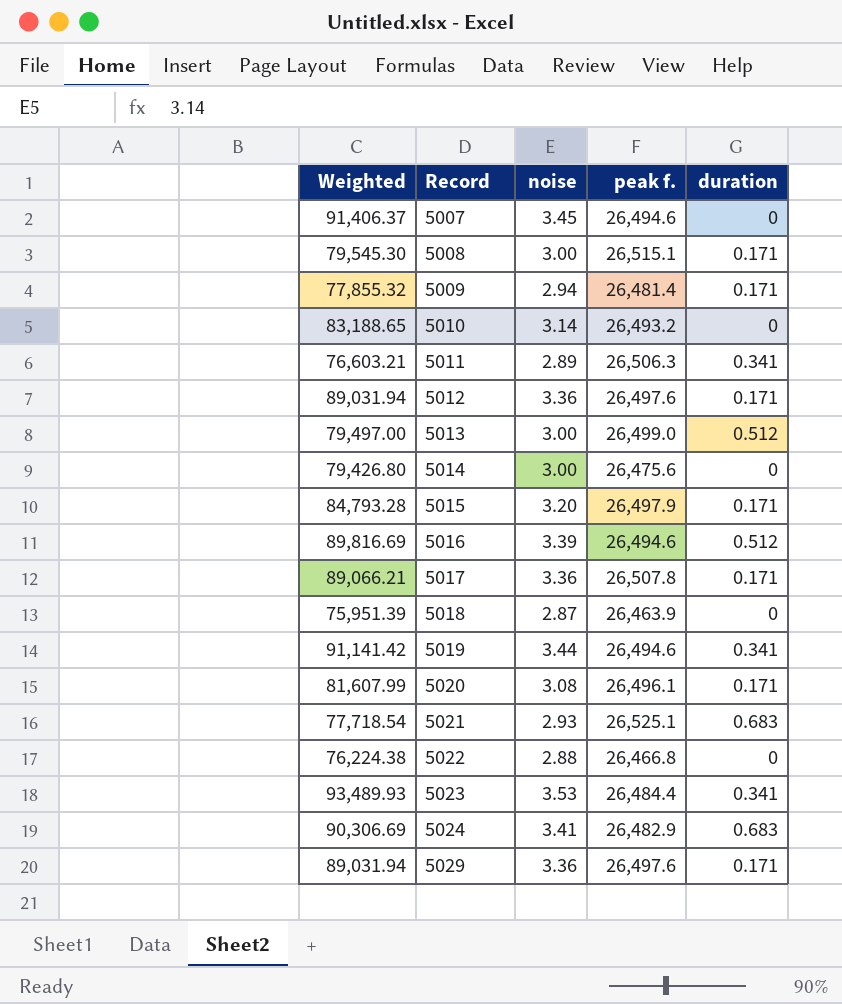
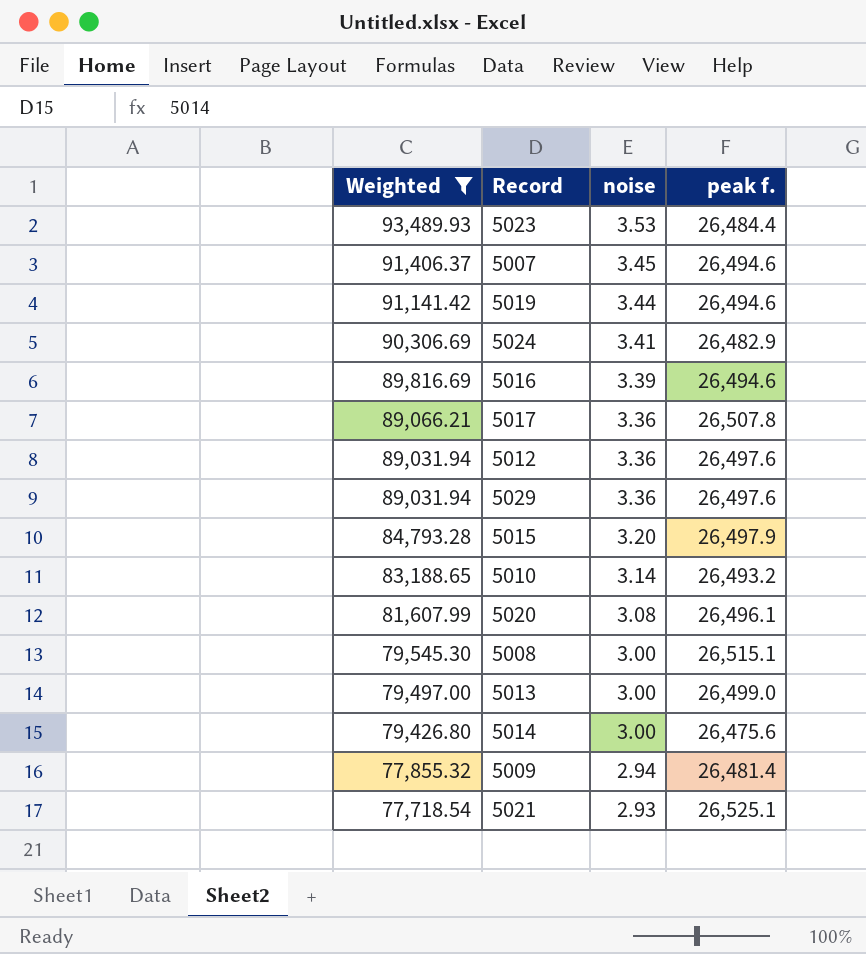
filter: none -> Weighted >= 77,718.54
row order: Record ascending -> Weighted descending
column duration | position: 5 -> none

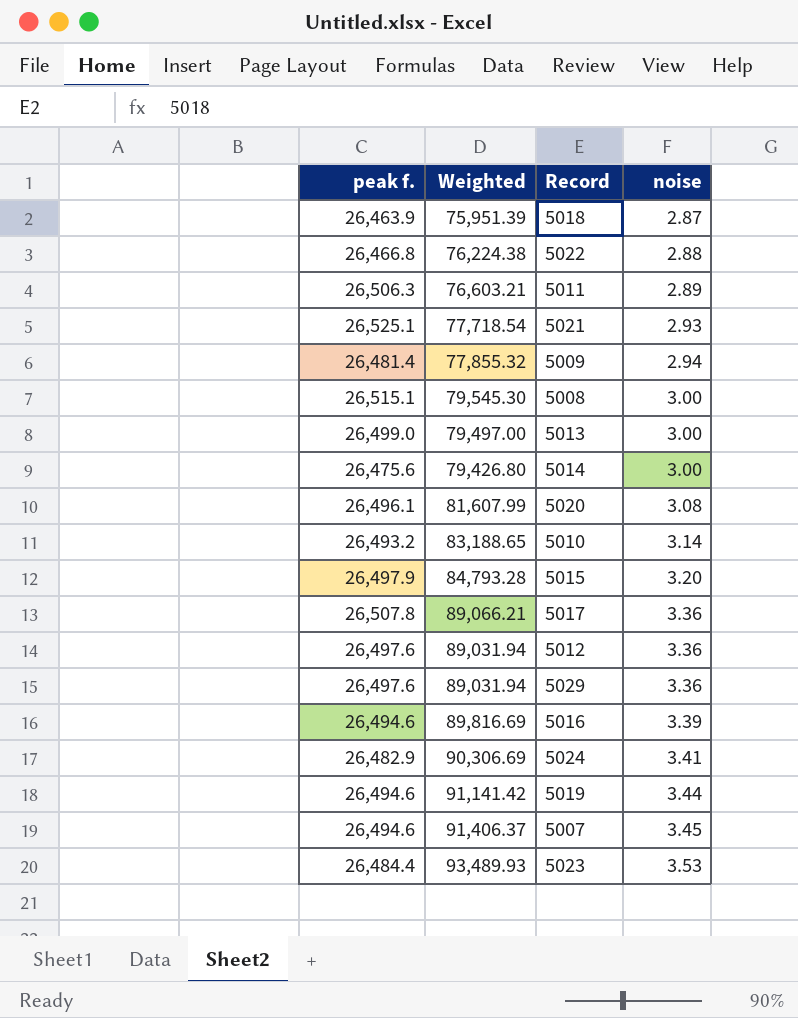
filter: Weighted >= 77,718.54 -> none
row order: Weighted descending -> noise ascending
column peak f. | position: 4 -> 1

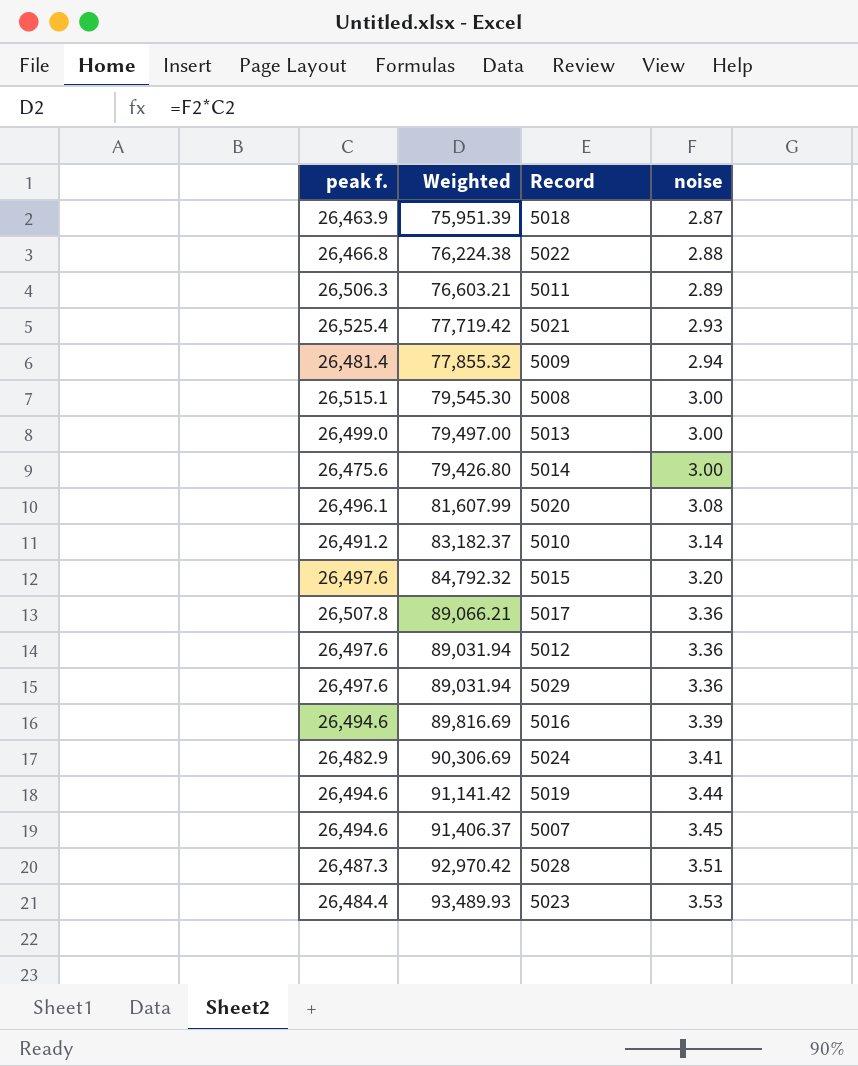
5021 | peak f.: 26,525.1 -> 26,525.4
5021 | Weighted: 77,718.54 -> 77,719.42
5010 | peak f.: 26,493.2 -> 26,491.2
5010 | Weighted: 83,188.65 -> 83,182.37
5015 | peak f.: 26,497.9 -> 26,497.6
5015 | Weighted: 84,793.28 -> 84,792.32
row 5028: none -> 26,487.3 | 92,970.42 | 3.51

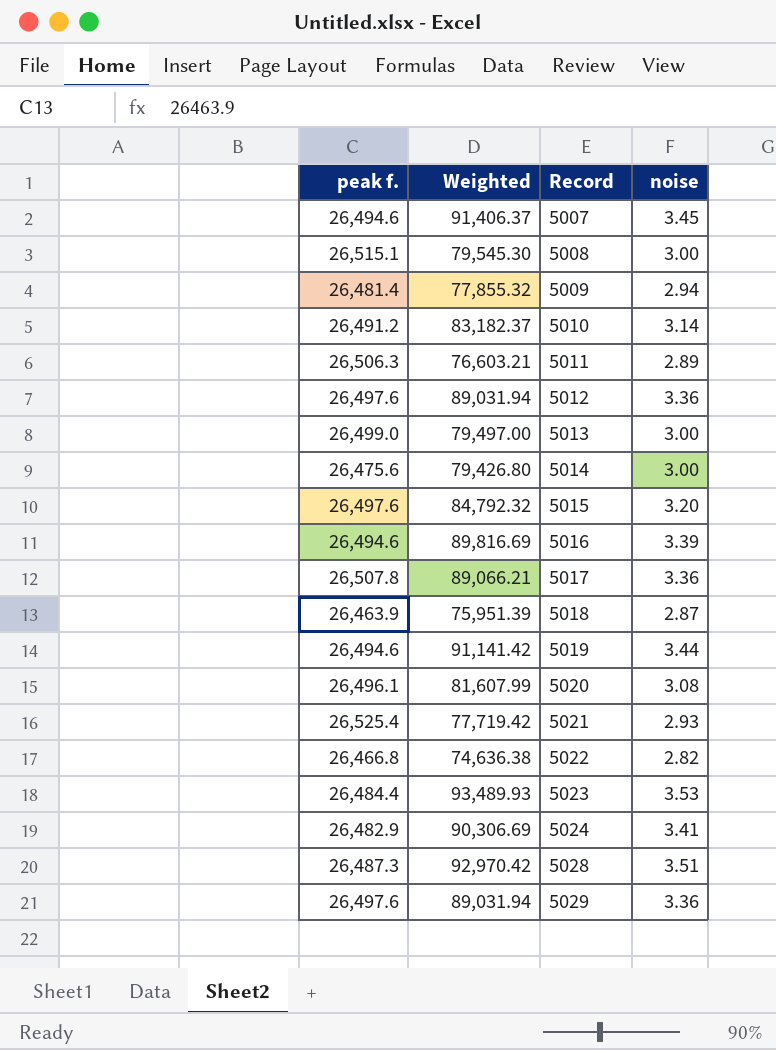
row order: noise ascending -> Record ascending
5022 | Weighted: 76,224.38 -> 74,636.38
5022 | noise: 2.88 -> 2.82

